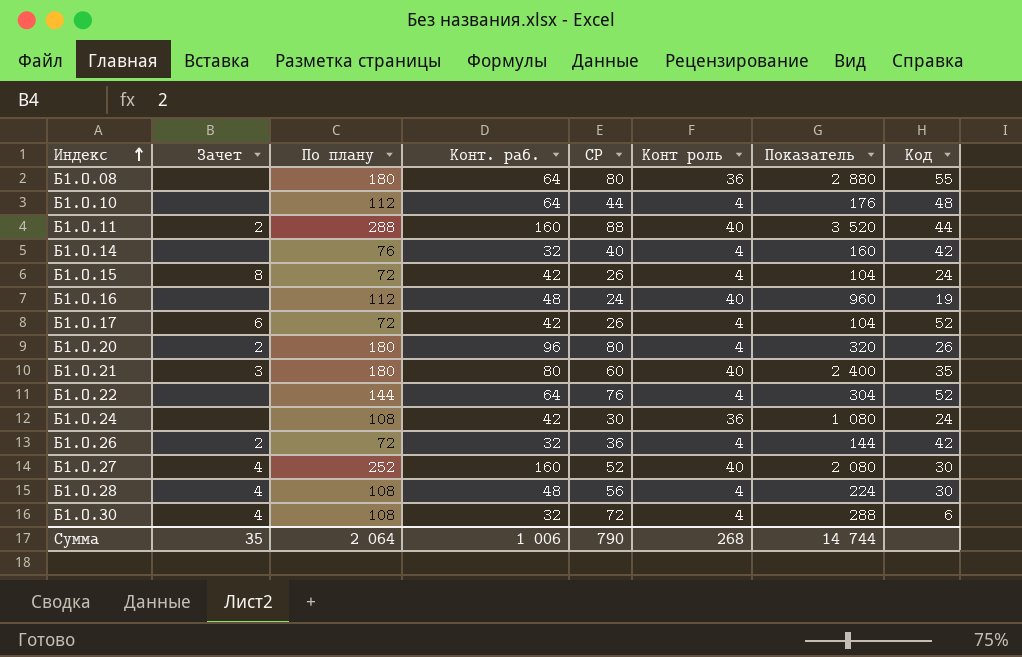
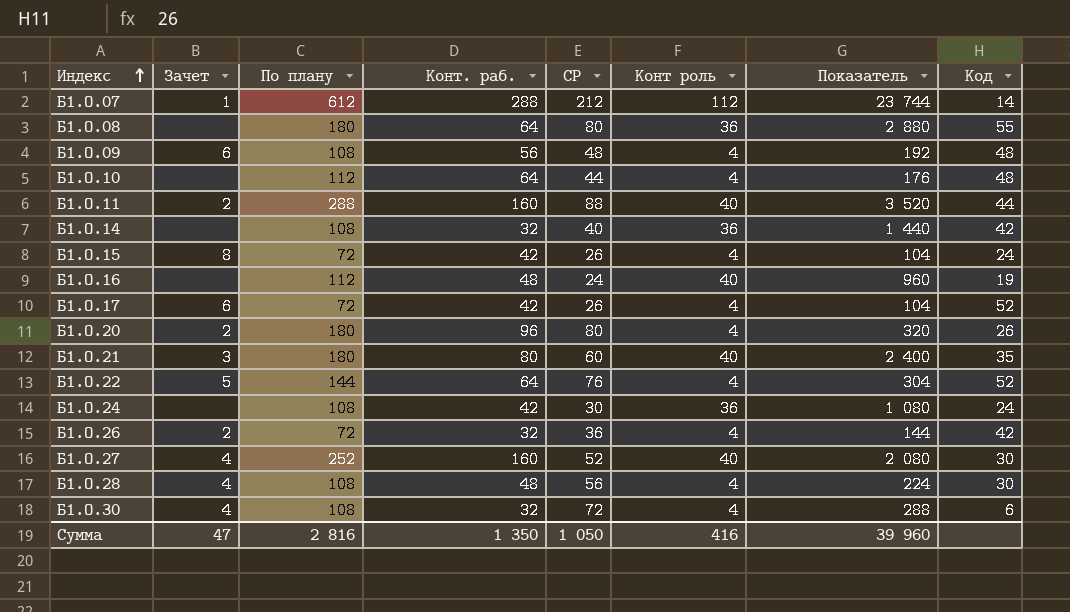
row Б1.О.07: none -> 1 | 612 | 288 | 212 | 112 | 23 744 | 14
row Б1.О.09: none -> 6 | 108 | 56 | 48 | 4 | 192 | 48
Б1.О.14 | По плану: 76 -> 108
Б1.О.14 | Конт роль: 4 -> 36
Б1.О.14 | Показатель: 160 -> 1 440
Б1.О.22 | Зачет: none -> 5
Сумма | Зачет: 35 -> 47
Сумма | По плану: 2 064 -> 2 816
Сумма | Конт. раб.: 1 006 -> 1 350
Сумма | СР: 790 -> 1 050
Сумма | Конт роль: 268 -> 416
Сумма | Показатель: 14 744 -> 39 960

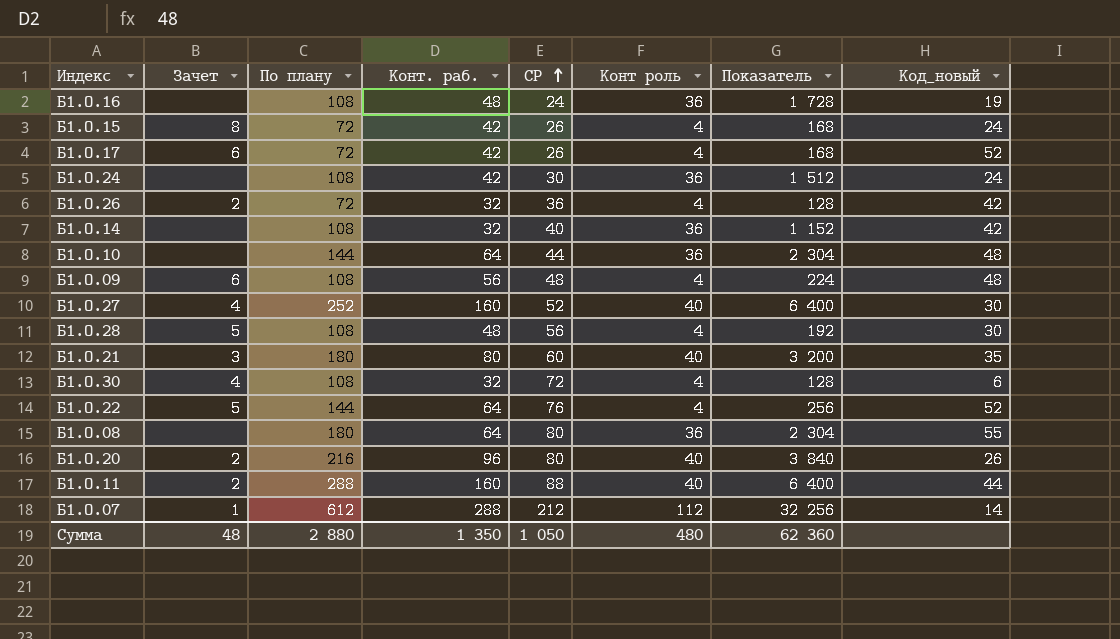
row order: Индекс ascending -> СР ascending
column Показатель | formula: [СР] * [Конт роль] -> [Конт. раб.] * [Конт роль]
column name: Код -> Код_новый
Б1.О.16 | По плану: 112 -> 108
Б1.О.16 | Конт роль: 40 -> 36
Б1.О.10 | По плану: 112 -> 144
Б1.О.10 | Конт роль: 4 -> 36
Б1.О.28 | Зачет: 4 -> 5
Б1.О.20 | По плану: 180 -> 216
Б1.О.20 | Конт роль: 4 -> 40
Сумма | Зачет: 47 -> 48
Сумма | По плану: 2 816 -> 2 880
Сумма | Конт роль: 416 -> 480
Сумма | Показатель: 39 960 -> 62 360

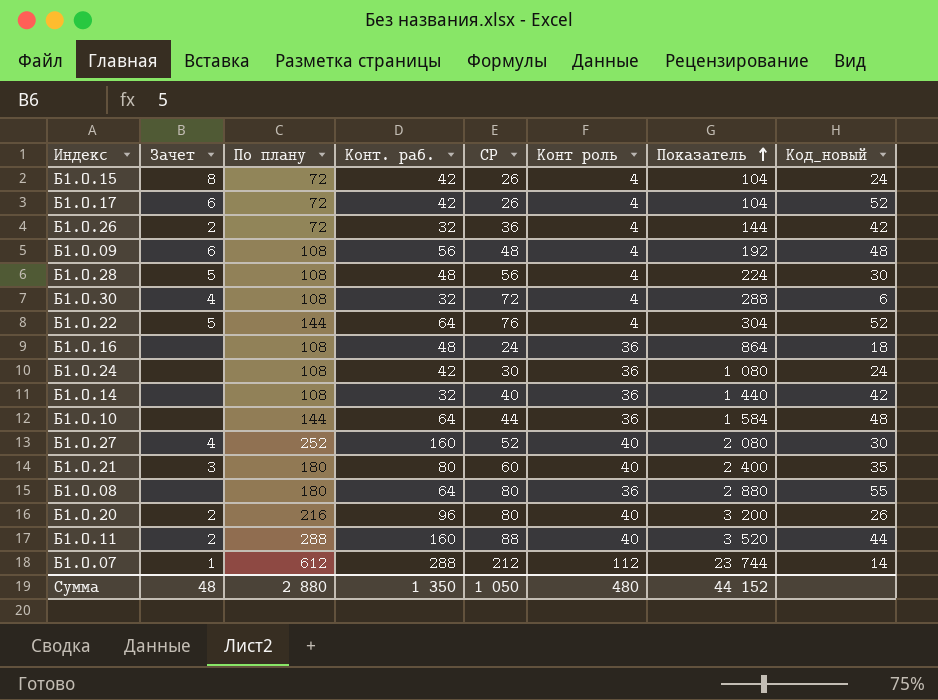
row order: СР ascending -> Показатель ascending
column Показатель | formula: [Конт. раб.] * [Конт роль] -> [СР] * [Конт роль]
Б1.О.16 | Код_новый: 19 -> 18
Сумма | Показатель: 62 360 -> 44 152

